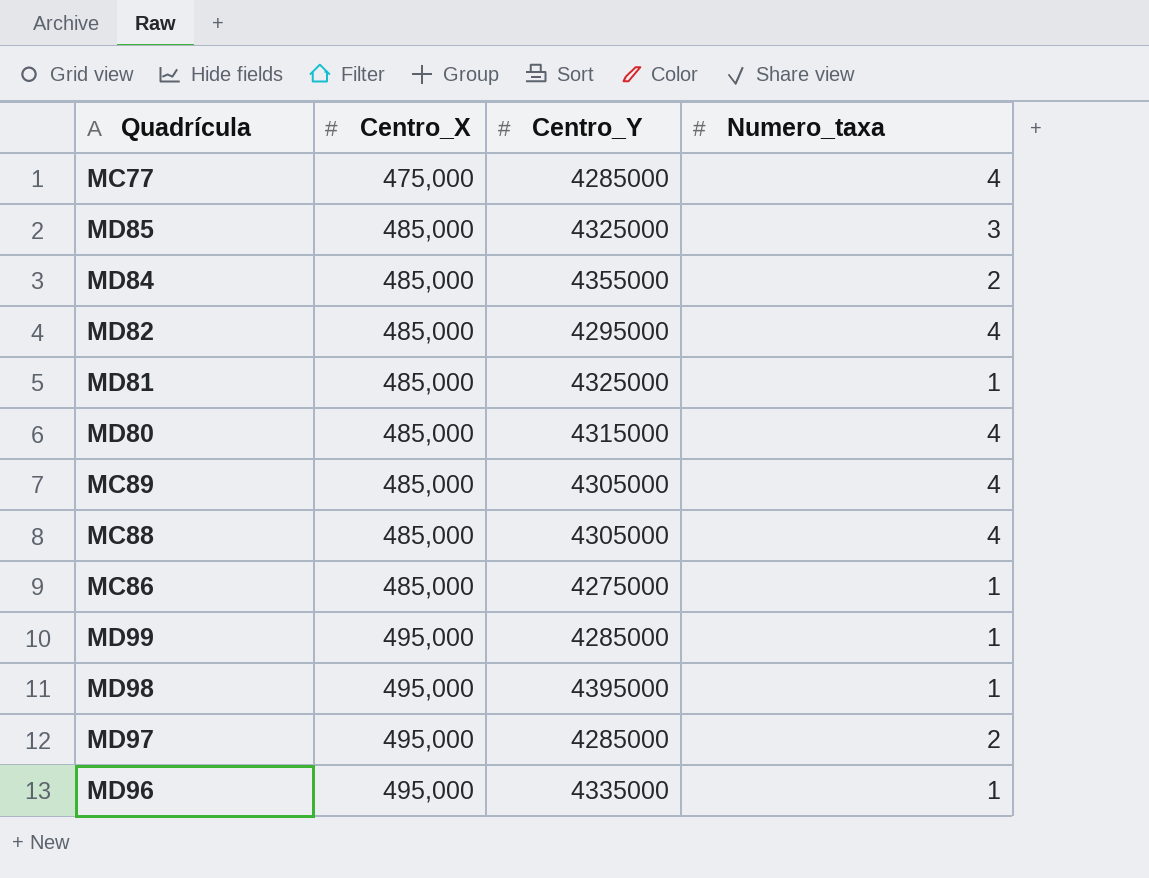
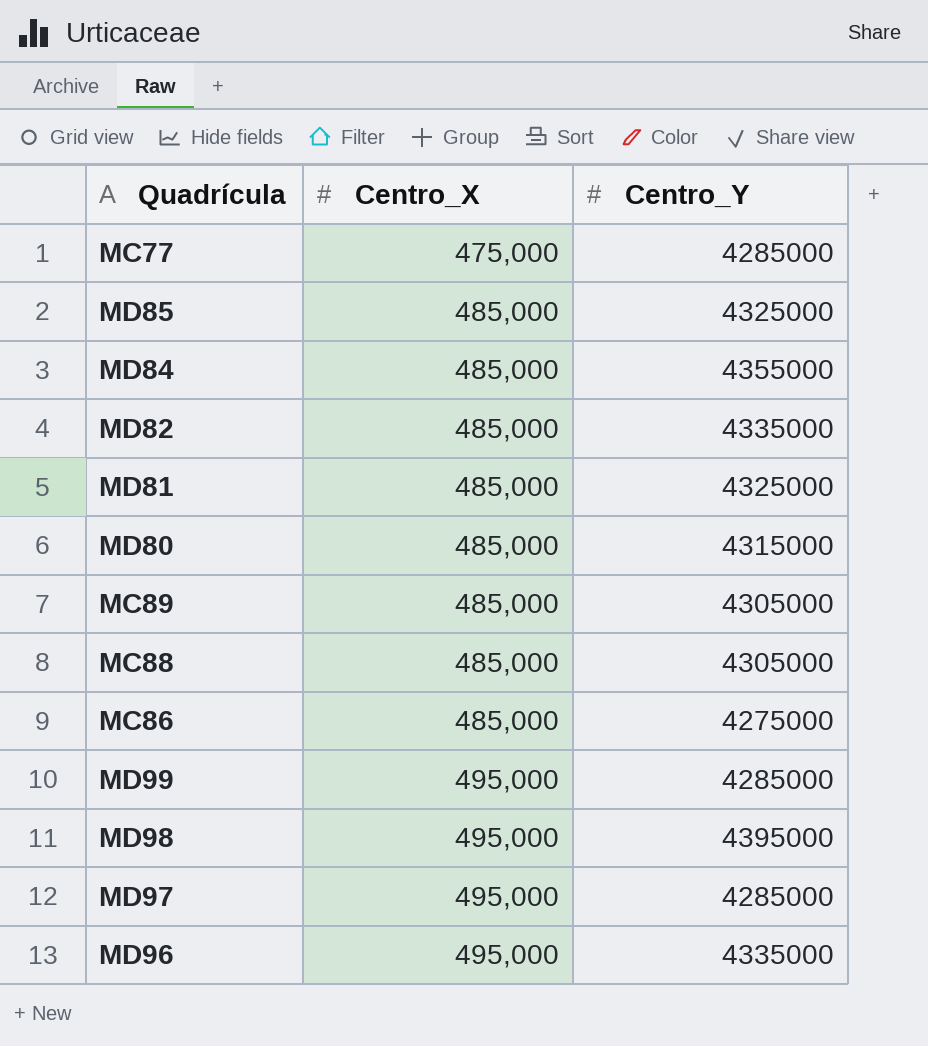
column Numero_taxa | position: 4 -> none
MD82 | Centro_Y: 4295000 -> 4335000

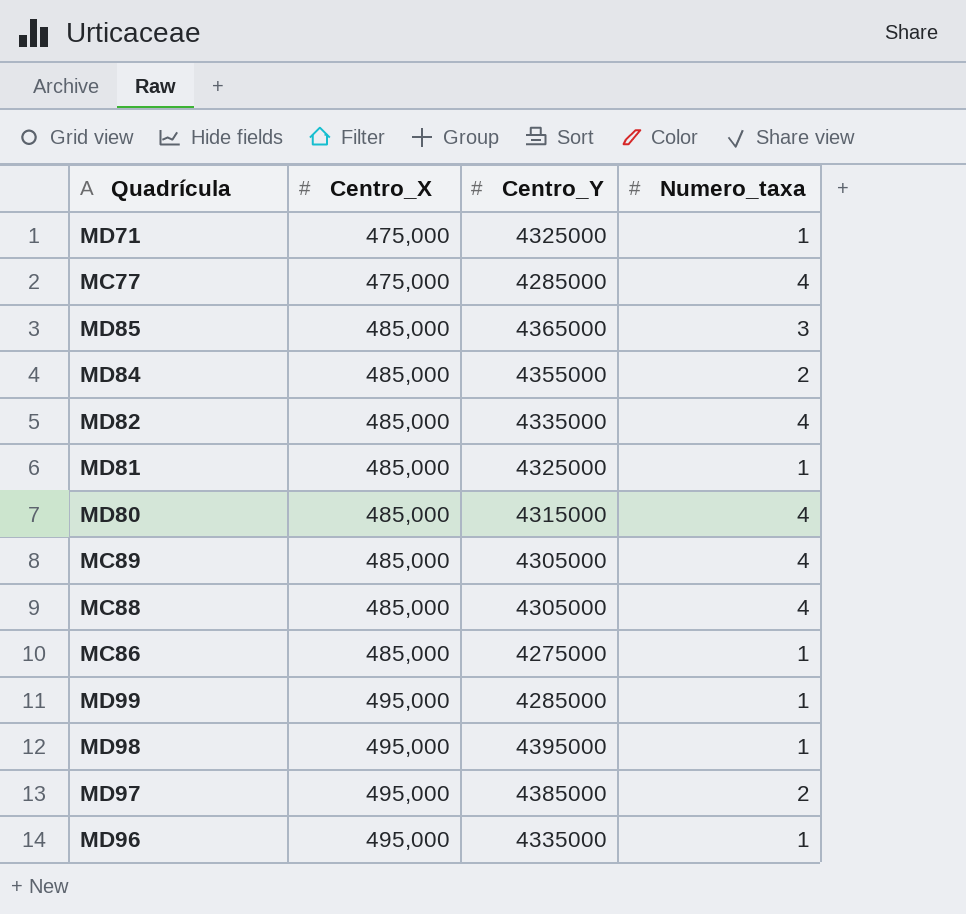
column Numero_taxa | position: none -> 4
row MD71: none -> 475,000 | 4325000 | 1
MD85 | Centro_Y: 4325000 -> 4365000
MD97 | Centro_Y: 4285000 -> 4385000

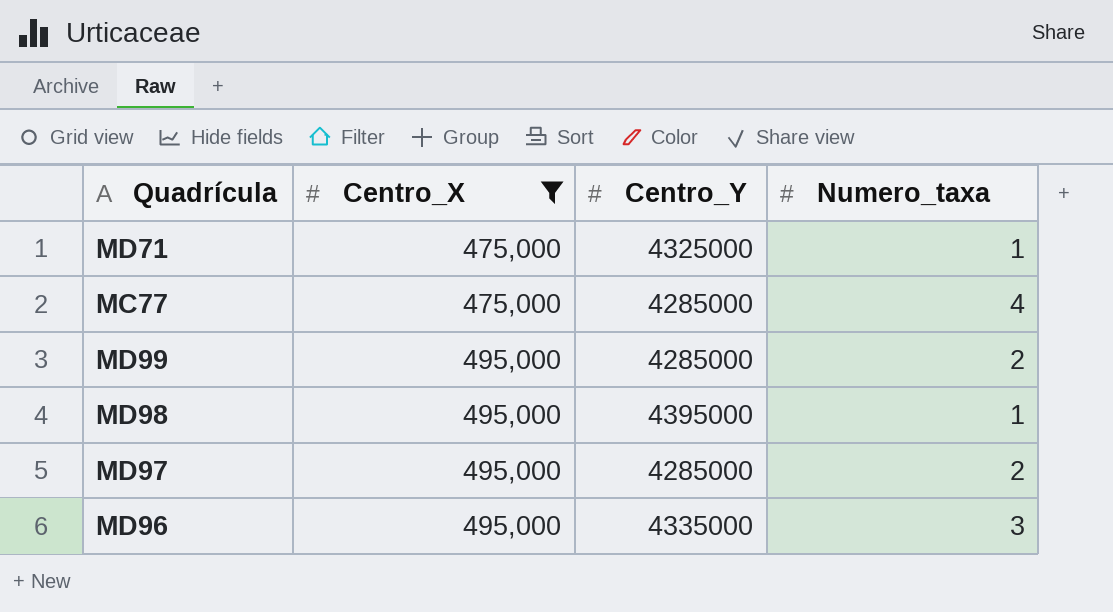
filter: none -> Centro_X != 485,000
MD99 | Numero_taxa: 1 -> 2
MD97 | Centro_Y: 4385000 -> 4285000
MD96 | Numero_taxa: 1 -> 3

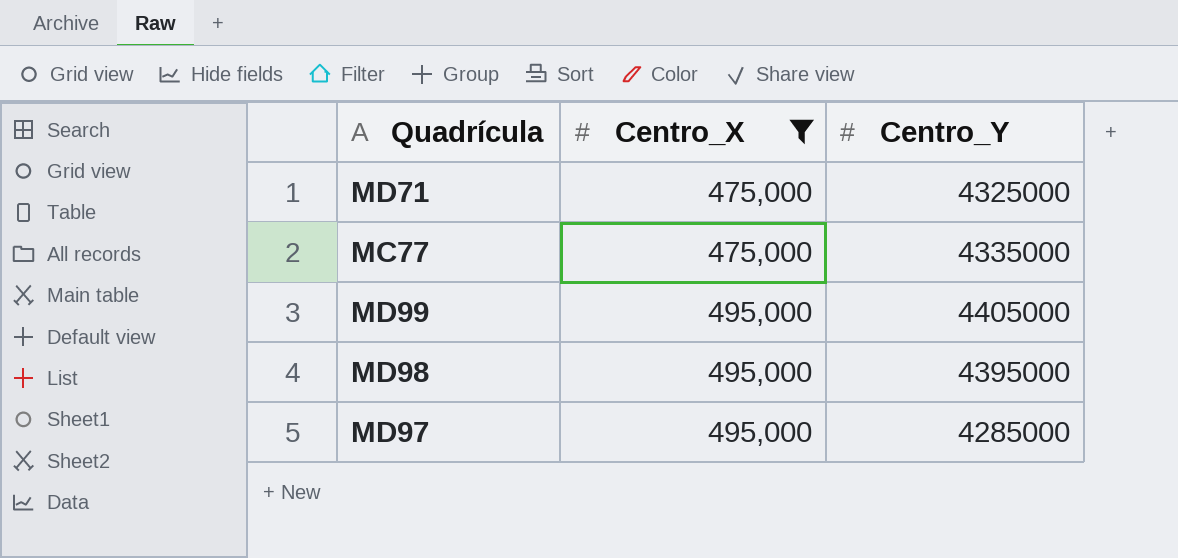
column Numero_taxa | position: 4 -> none
row MD96: 495,000 | 4335000 | 3 -> none
MC77 | Centro_Y: 4285000 -> 4335000
MD99 | Centro_Y: 4285000 -> 4405000

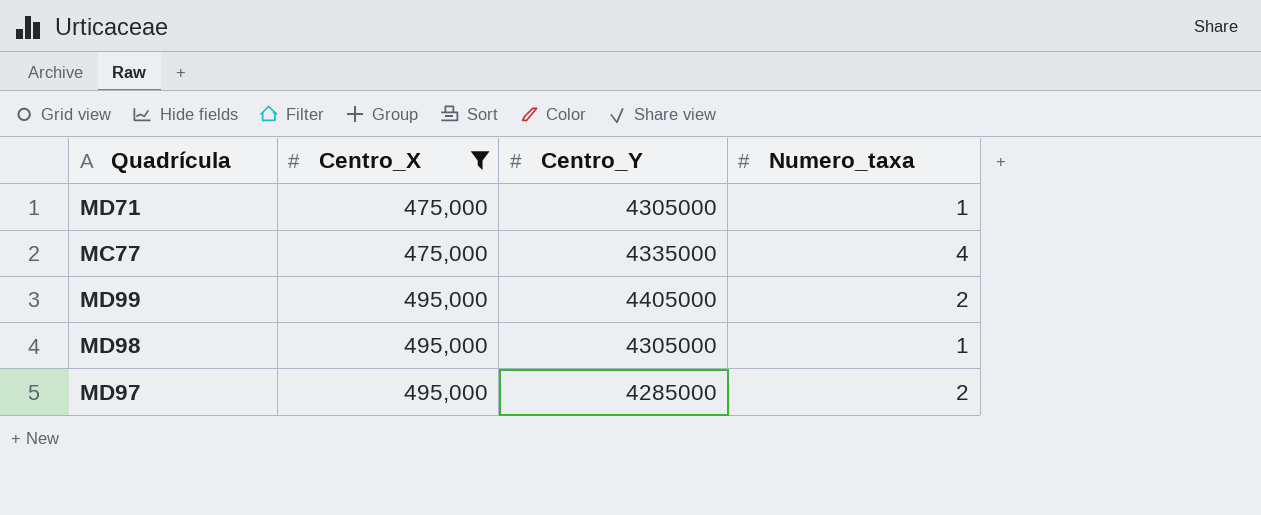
column Numero_taxa | position: none -> 4
MD71 | Centro_Y: 4325000 -> 4305000
MD98 | Centro_Y: 4395000 -> 4305000

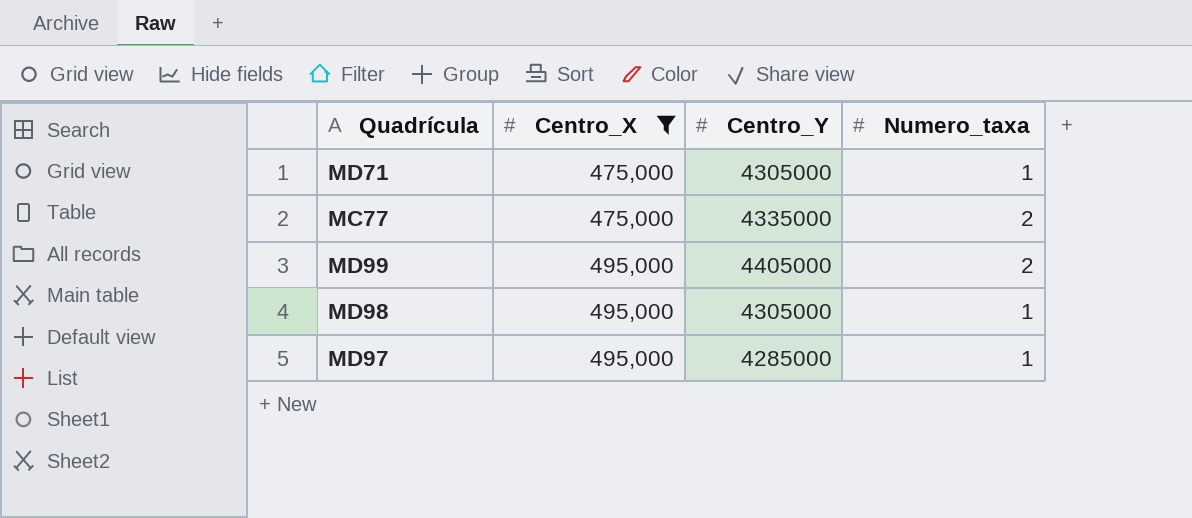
MC77 | Numero_taxa: 4 -> 2
MD97 | Numero_taxa: 2 -> 1

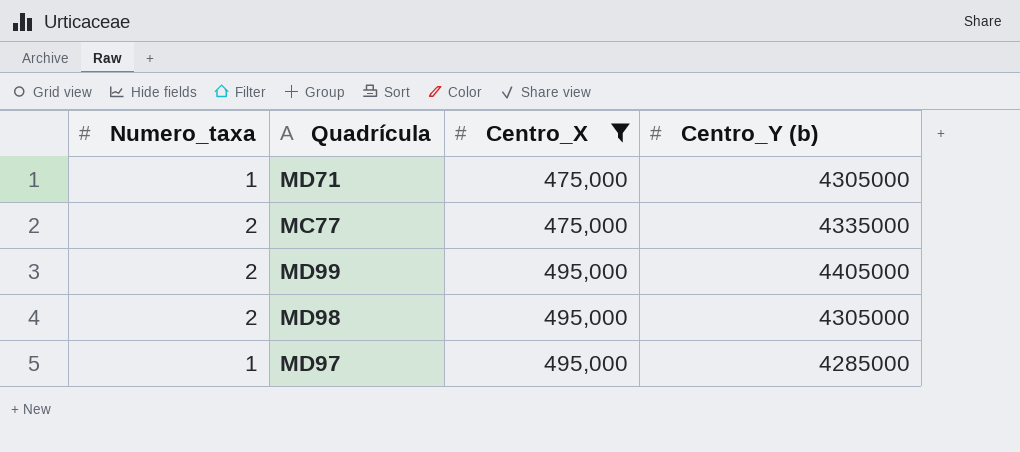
column Numero_taxa | position: 4 -> 1
column name: Centro_Y -> Centro_Y (b)
MD98 | Numero_taxa: 1 -> 2

